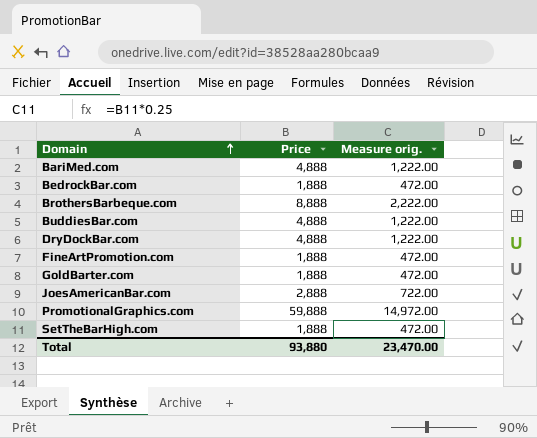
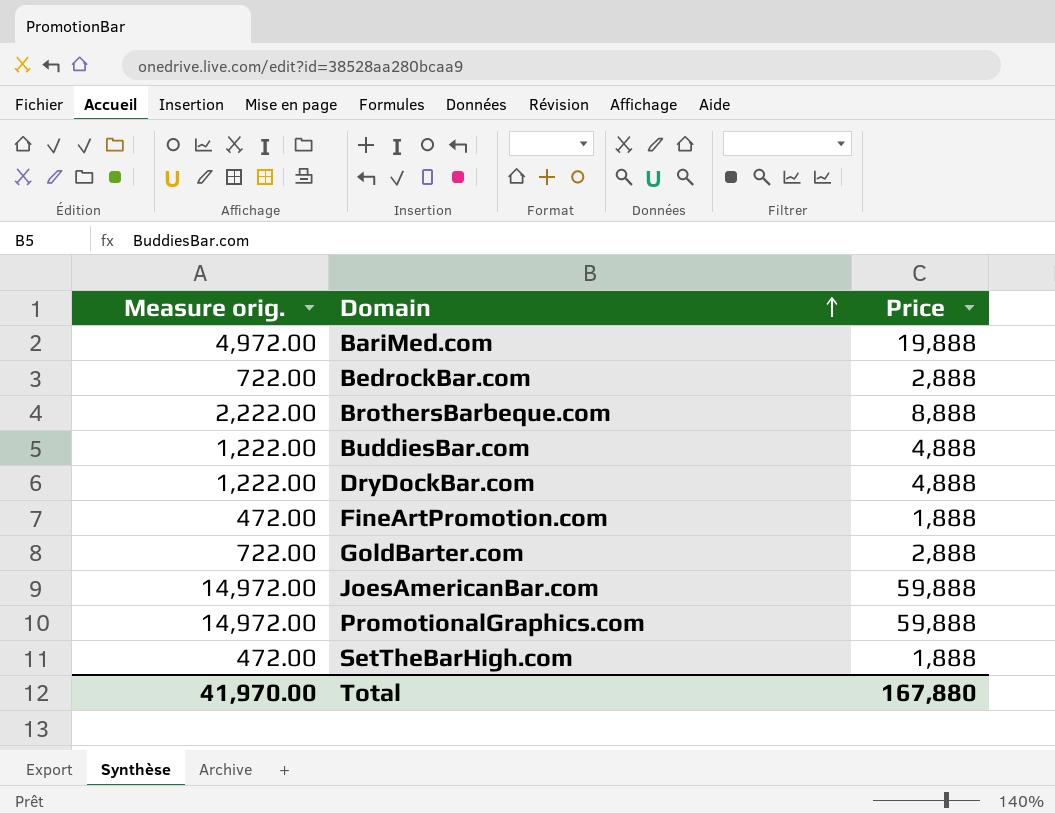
column Measure orig. | position: 3 -> 1
BariMed.com | Measure orig.: 1,222.00 -> 4,972.00
BariMed.com | Price: 4,888 -> 19,888
BedrockBar.com | Measure orig.: 472.00 -> 722.00
BedrockBar.com | Price: 1,888 -> 2,888
GoldBarter.com | Measure orig.: 472.00 -> 722.00
GoldBarter.com | Price: 1,888 -> 2,888
JoesAmericanBar.com | Measure orig.: 722.00 -> 14,972.00
JoesAmericanBar.com | Price: 2,888 -> 59,888
Total | Measure orig.: 23,470.00 -> 41,970.00
Total | Price: 93,880 -> 167,880

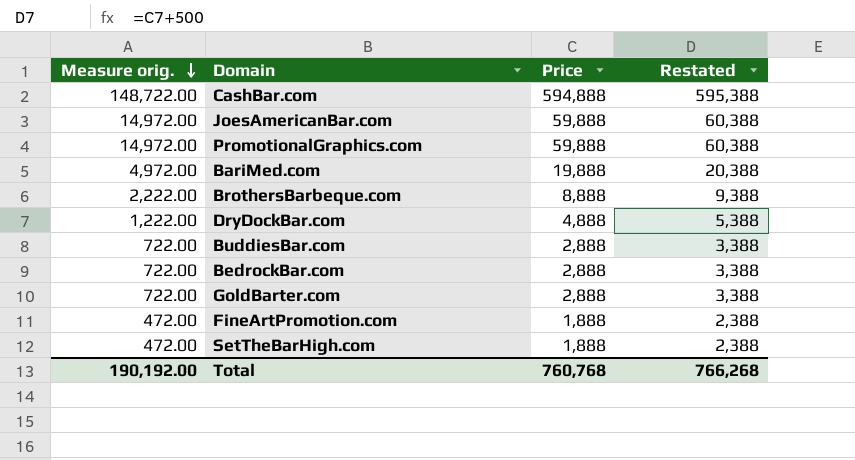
row order: Domain ascending -> Measure orig. descending
column Restated | formula: none -> [Price] + 500
row CashBar.com: none -> 148,722.00 | 594,888 | 595,388
BuddiesBar.com | Measure orig.: 1,222.00 -> 722.00
BuddiesBar.com | Price: 4,888 -> 2,888
Total | Measure orig.: 41,970.00 -> 190,192.00
Total | Price: 167,880 -> 760,768

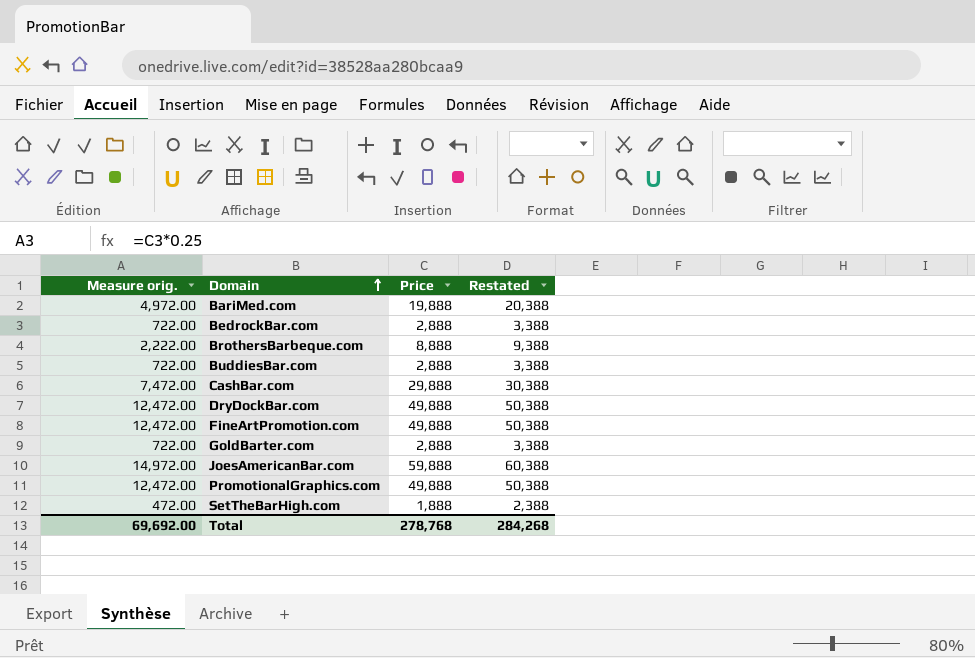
row order: Measure orig. descending -> Domain ascending
CashBar.com | Measure orig.: 148,722.00 -> 7,472.00
CashBar.com | Price: 594,888 -> 29,888
CashBar.com | Restated: 595,388 -> 30,388
DryDockBar.com | Measure orig.: 1,222.00 -> 12,472.00
DryDockBar.com | Price: 4,888 -> 49,888
DryDockBar.com | Restated: 5,388 -> 50,388
FineArtPromotion.com | Measure orig.: 472.00 -> 12,472.00
FineArtPromotion.com | Price: 1,888 -> 49,888
FineArtPromotion.com | Restated: 2,388 -> 50,388
PromotionalGraphics.com | Measure orig.: 14,972.00 -> 12,472.00
PromotionalGraphics.com | Price: 59,888 -> 49,888
PromotionalGraphics.com | Restated: 60,388 -> 50,388
Total | Measure orig.: 190,192.00 -> 69,692.00
Total | Price: 760,768 -> 278,768
Total | Restated: 766,268 -> 284,268

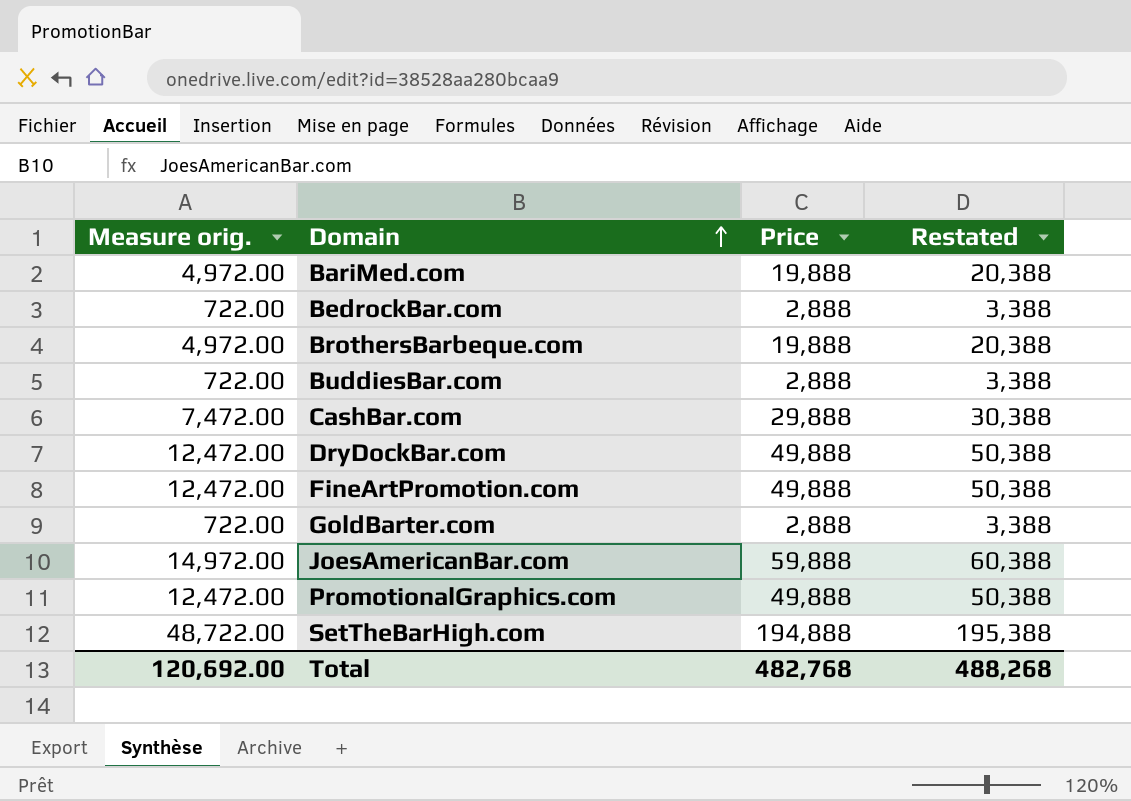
BrothersBarbeque.com | Measure orig.: 2,222.00 -> 4,972.00
BrothersBarbeque.com | Price: 8,888 -> 19,888
BrothersBarbeque.com | Restated: 9,388 -> 20,388
SetTheBarHigh.com | Measure orig.: 472.00 -> 48,722.00
SetTheBarHigh.com | Price: 1,888 -> 194,888
SetTheBarHigh.com | Restated: 2,388 -> 195,388
Total | Measure orig.: 69,692.00 -> 120,692.00
Total | Price: 278,768 -> 482,768
Total | Restated: 284,268 -> 488,268

